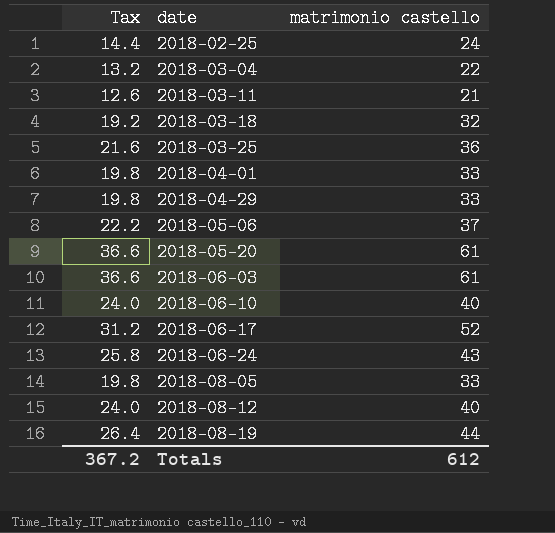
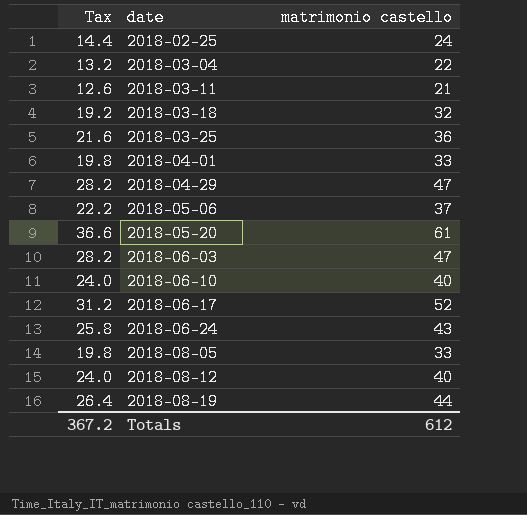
2018-04-29 | Tax: 19.8 -> 28.2
2018-04-29 | matrimonio castello: 33 -> 47
2018-06-03 | Tax: 36.6 -> 28.2
2018-06-03 | matrimonio castello: 61 -> 47

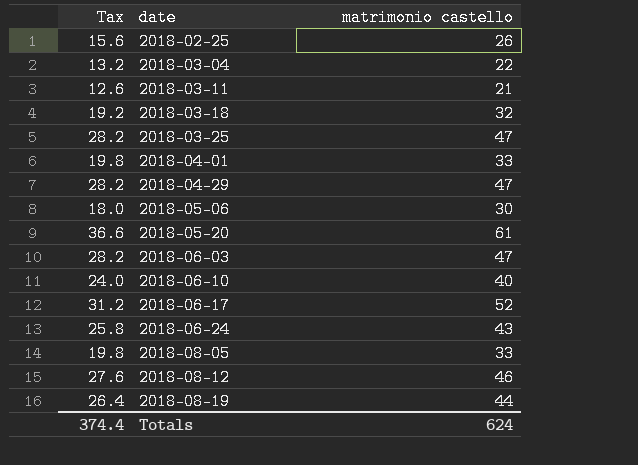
2018-02-25 | Tax: 14.4 -> 15.6
2018-02-25 | matrimonio castello: 24 -> 26
2018-03-25 | Tax: 21.6 -> 28.2
2018-03-25 | matrimonio castello: 36 -> 47
2018-05-06 | Tax: 22.2 -> 18.0
2018-05-06 | matrimonio castello: 37 -> 30
2018-08-12 | Tax: 24.0 -> 27.6
2018-08-12 | matrimonio castello: 40 -> 46
Totals | Tax: 367.2 -> 374.4
Totals | matrimonio castello: 612 -> 624

